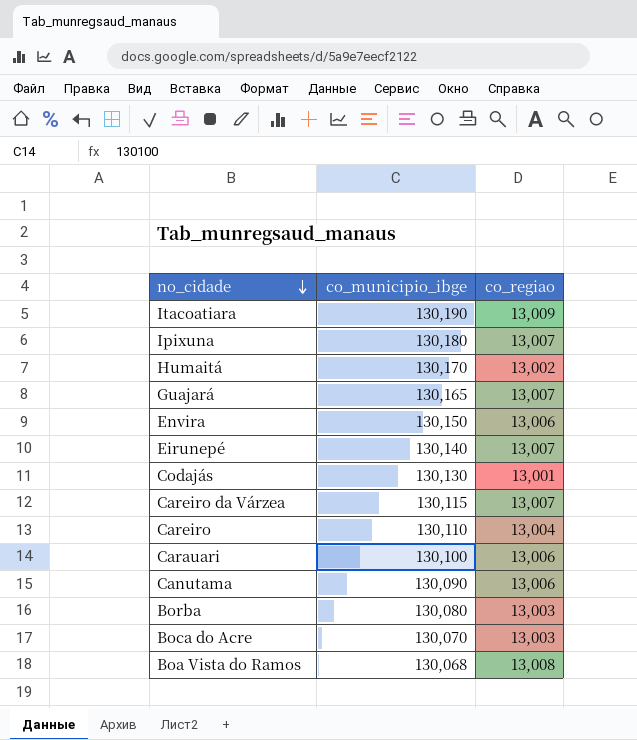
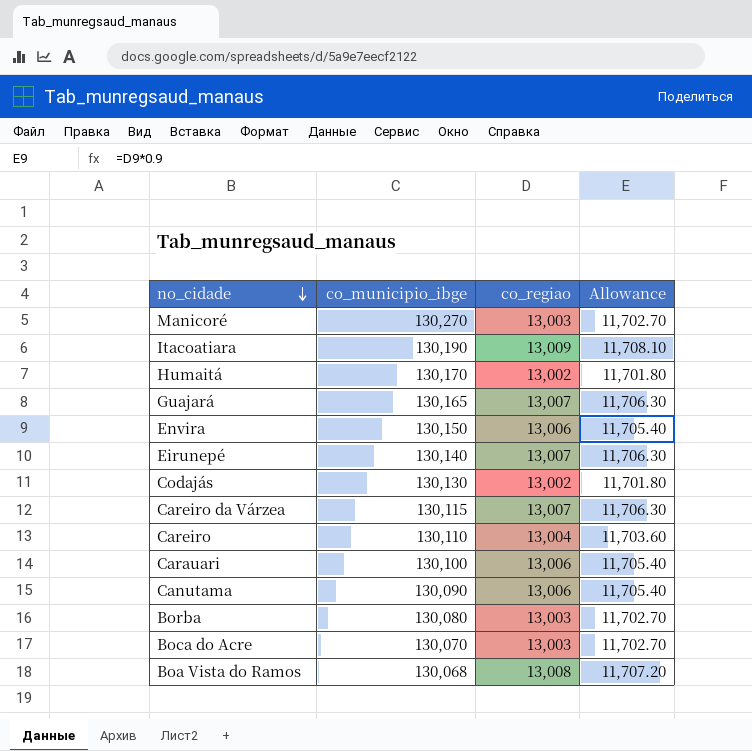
column Allowance | formula: none -> [co_regiao] * 0.9
row Ipixuna: 130,180 | 13,007 -> none
row Manicoré: none -> 130,270 | 13,003 | 11,702.70
Codajás | co_regiao: 13,001 -> 13,002

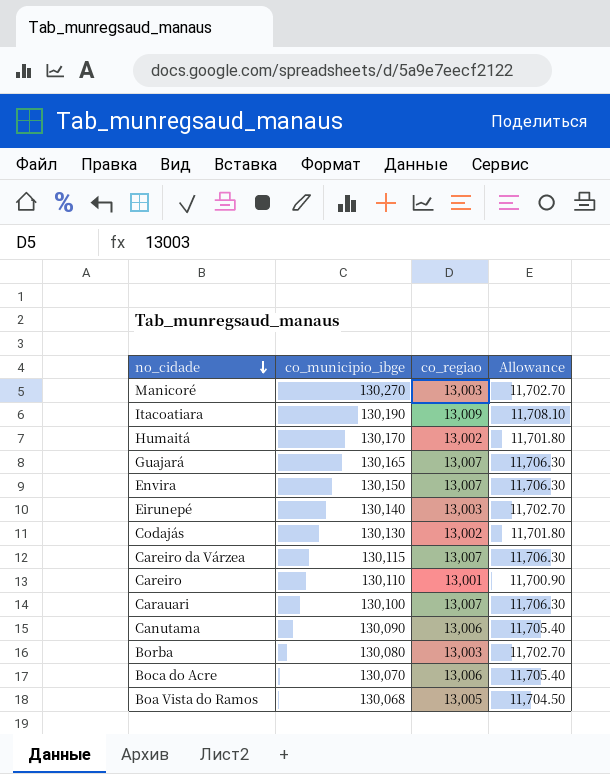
Envira | co_regiao: 13,006 -> 13,007
Envira | Allowance: 11,705.40 -> 11,706.30
Eirunepé | co_regiao: 13,007 -> 13,003
Eirunepé | Allowance: 11,706.30 -> 11,702.70
Careiro | co_regiao: 13,004 -> 13,001
Careiro | Allowance: 11,703.60 -> 11,700.90
Carauari | co_regiao: 13,006 -> 13,007
Carauari | Allowance: 11,705.40 -> 11,706.30
Boca do Acre | co_regiao: 13,003 -> 13,006
Boca do Acre | Allowance: 11,702.70 -> 11,705.40
Boa Vista do Ramos | co_regiao: 13,008 -> 13,005
Boa Vista do Ramos | Allowance: 11,707.20 -> 11,704.50

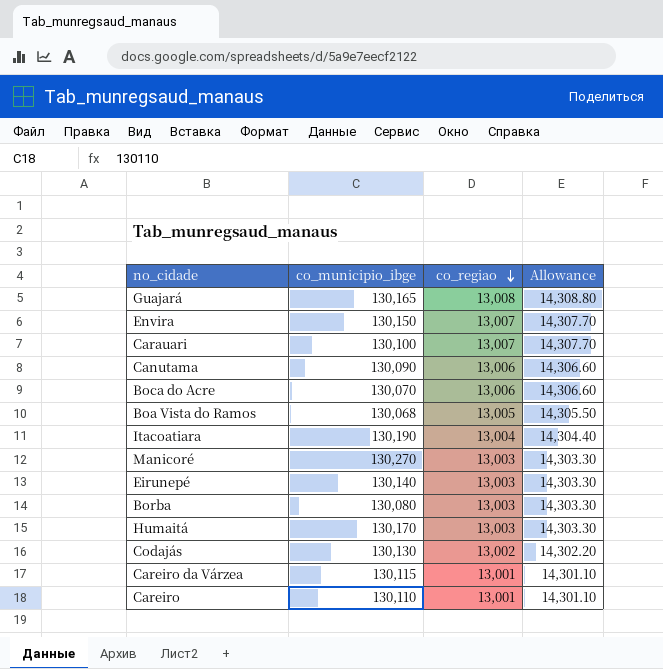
row order: no_cidade descending -> co_regiao descending
column Allowance | formula: [co_regiao] * 0.9 -> [co_regiao] * 1.1
Guajará | co_regiao: 13,007 -> 13,008
Itacoatiara | co_regiao: 13,009 -> 13,004
Humaitá | co_regiao: 13,002 -> 13,003
Careiro da Várzea | co_regiao: 13,007 -> 13,001

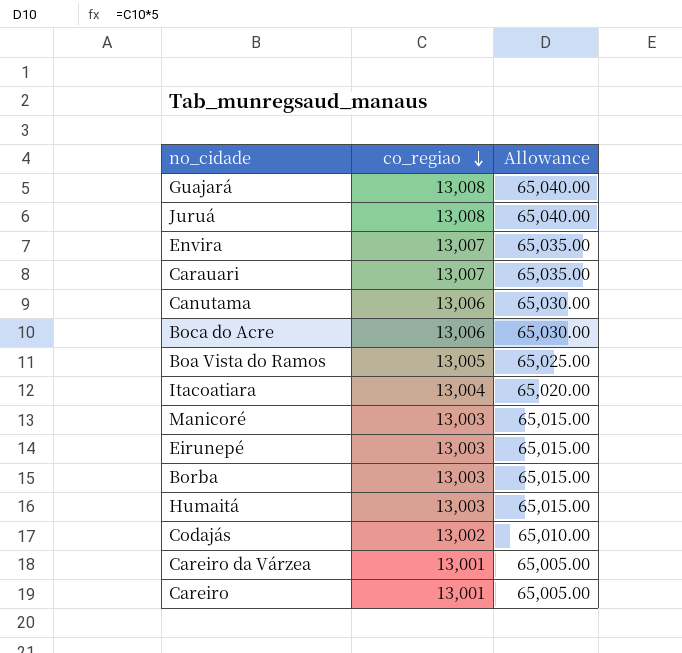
column co_municipio_ibge | position: 2 -> none
column Allowance | formula: [co_regiao] * 1.1 -> [co_regiao] * 5
row Juruá: none -> 13,008 | 65,040.00

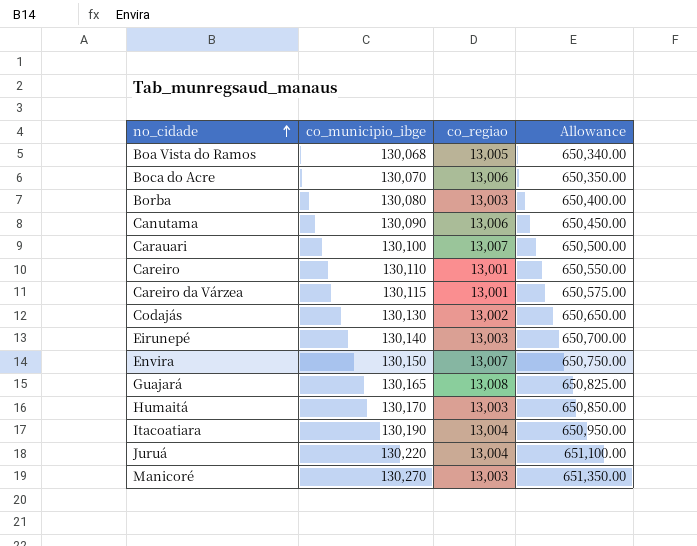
row order: co_regiao descending -> no_cidade ascending
column co_municipio_ibge | position: none -> 2
column Allowance | formula: [co_regiao] * 5 -> [co_municipio_ibge] * 5
Juruá | co_regiao: 13,008 -> 13,004

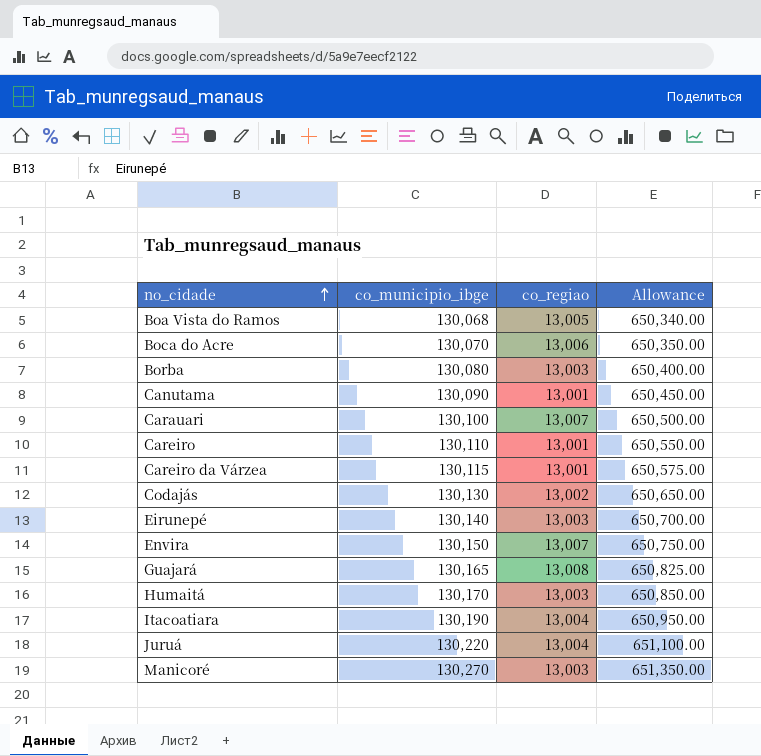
Canutama | co_regiao: 13,006 -> 13,001

